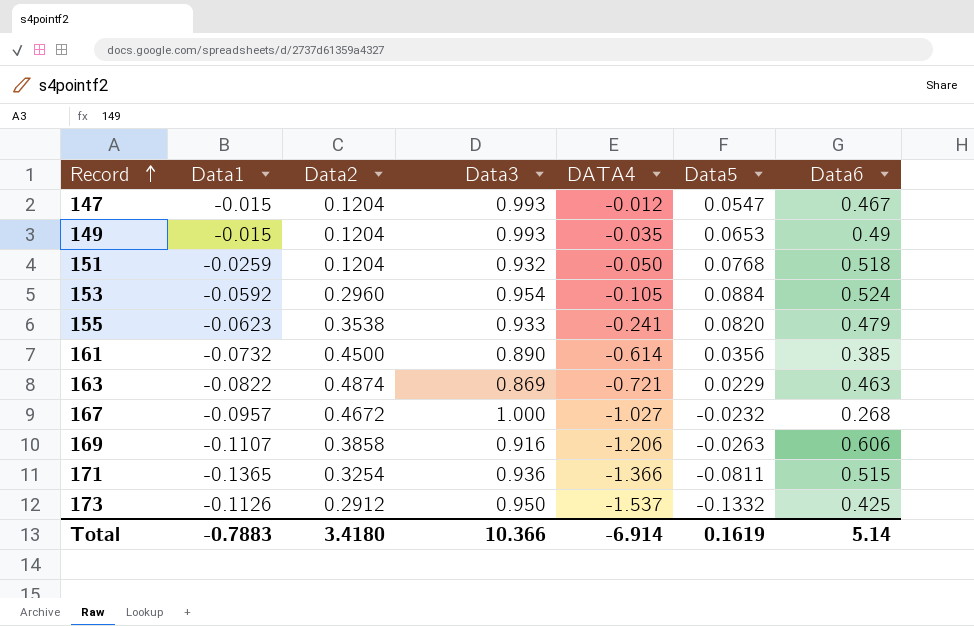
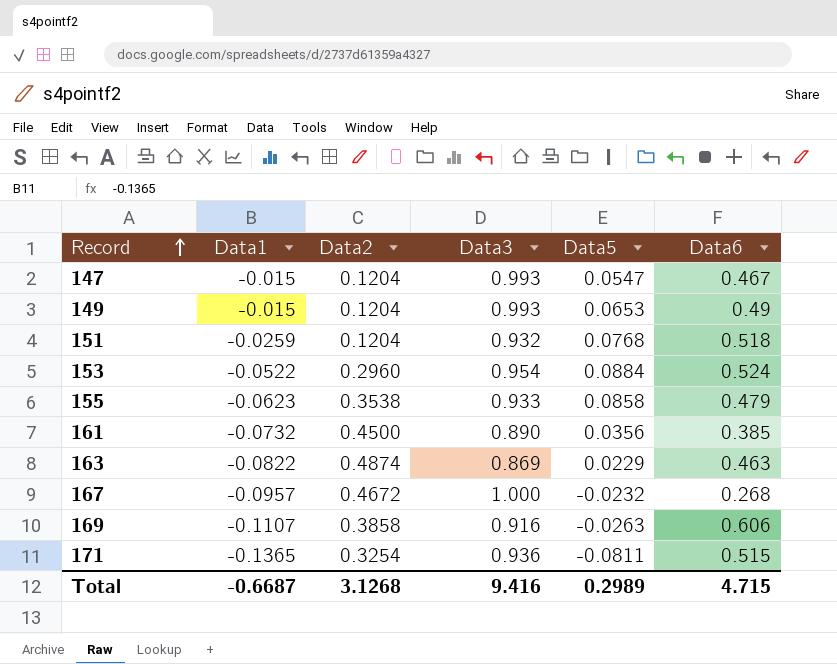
column DATA4 | position: 5 -> none
row 173: -0.1126 | 0.2912 | 0.950 | -1.537 | -0.1332 | 0.425 -> none
153 | Data1: -0.0592 -> -0.0522
155 | Data5: 0.0820 -> 0.0858
Total | Data1: -0.7883 -> -0.6687
Total | Data2: 3.4180 -> 3.1268
Total | Data3: 10.366 -> 9.416
Total | Data5: 0.1619 -> 0.2989
Total | Data6: 5.14 -> 4.715

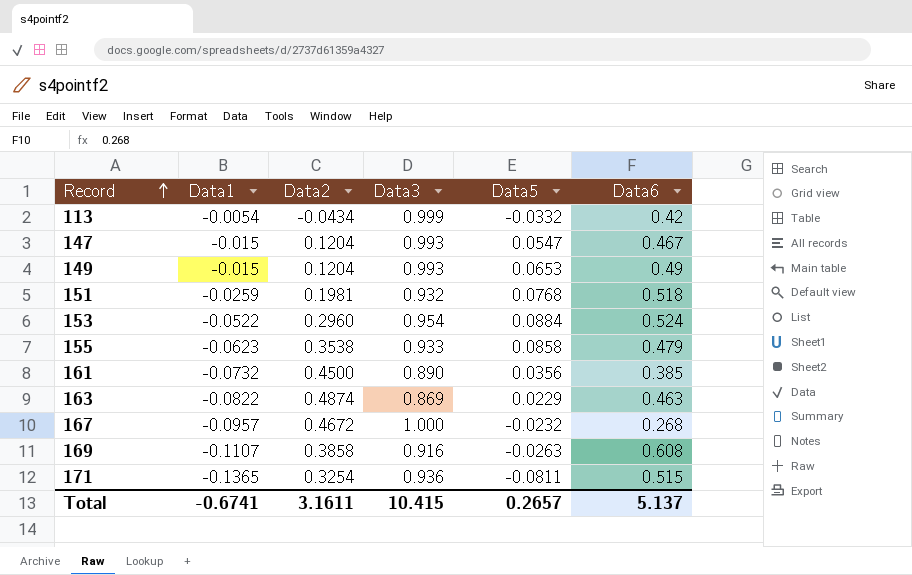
row 113: none -> -0.0054 | -0.0434 | 0.999 | -0.0332 | 0.42
151 | Data2: 0.1204 -> 0.1981
169 | Data6: 0.606 -> 0.608
Total | Data1: -0.6687 -> -0.6741
Total | Data2: 3.1268 -> 3.1611
Total | Data3: 9.416 -> 10.415
Total | Data5: 0.2989 -> 0.2657
Total | Data6: 4.715 -> 5.137

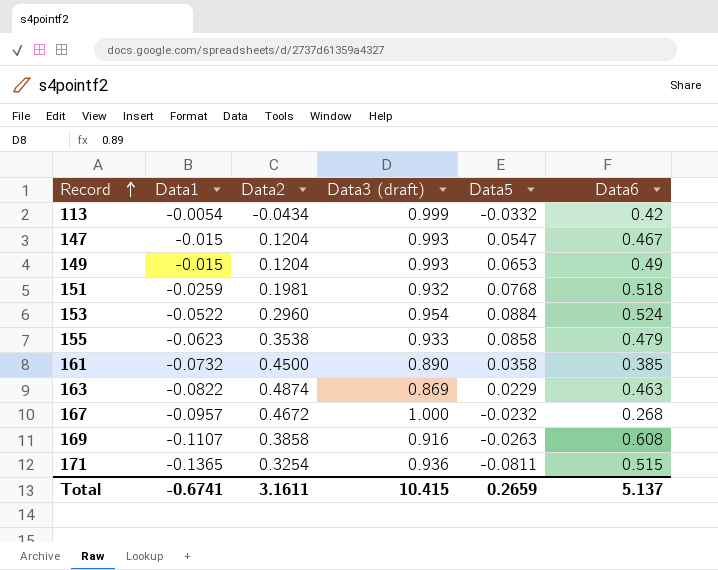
column name: Data3 -> Data3 (draft)
161 | Data5: 0.0356 -> 0.0358
Total | Data5: 0.2657 -> 0.2659

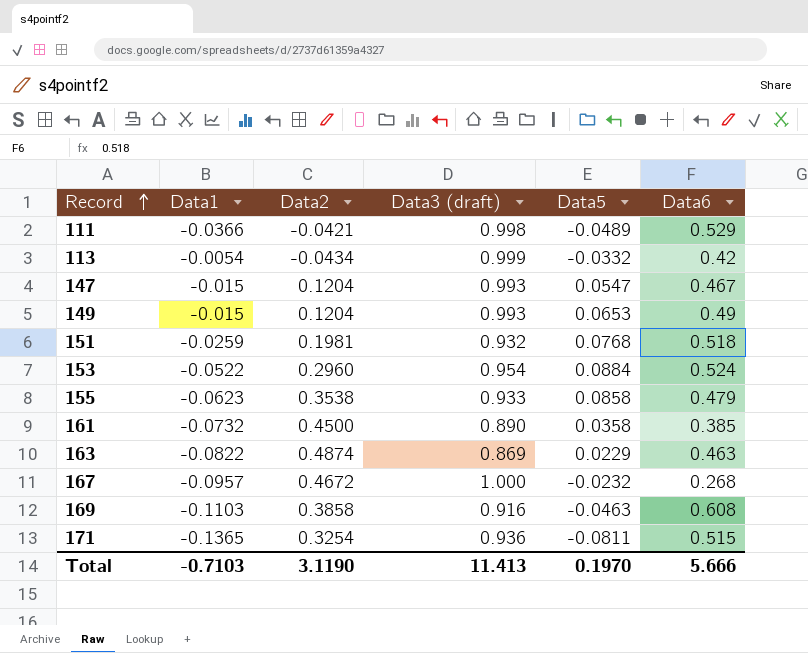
row 111: none -> -0.0366 | -0.0421 | 0.998 | -0.0489 | 0.529
169 | Data1: -0.1107 -> -0.1103
169 | Data5: -0.0263 -> -0.0463
Total | Data1: -0.6741 -> -0.7103
Total | Data2: 3.1611 -> 3.1190
Total | Data3 (draft): 10.415 -> 11.413
Total | Data5: 0.2659 -> 0.1970
Total | Data6: 5.137 -> 5.666

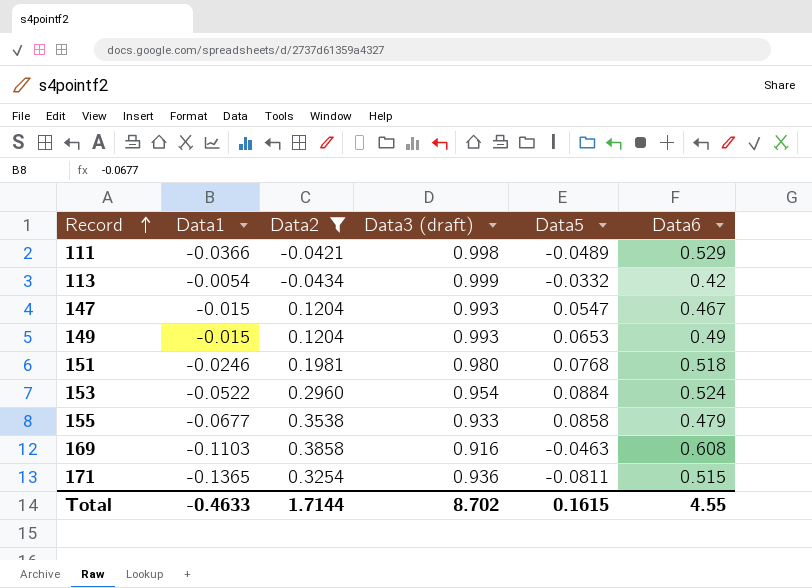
filter: none -> Data2 <= 0.3858
151 | Data1: -0.0259 -> -0.0246
151 | Data3 (draft): 0.932 -> 0.980
155 | Data1: -0.0623 -> -0.0677
Total | Data1: -0.7103 -> -0.4633
Total | Data2: 3.1190 -> 1.7144
Total | Data3 (draft): 11.413 -> 8.702
Total | Data5: 0.1970 -> 0.1615
Total | Data6: 5.666 -> 4.55

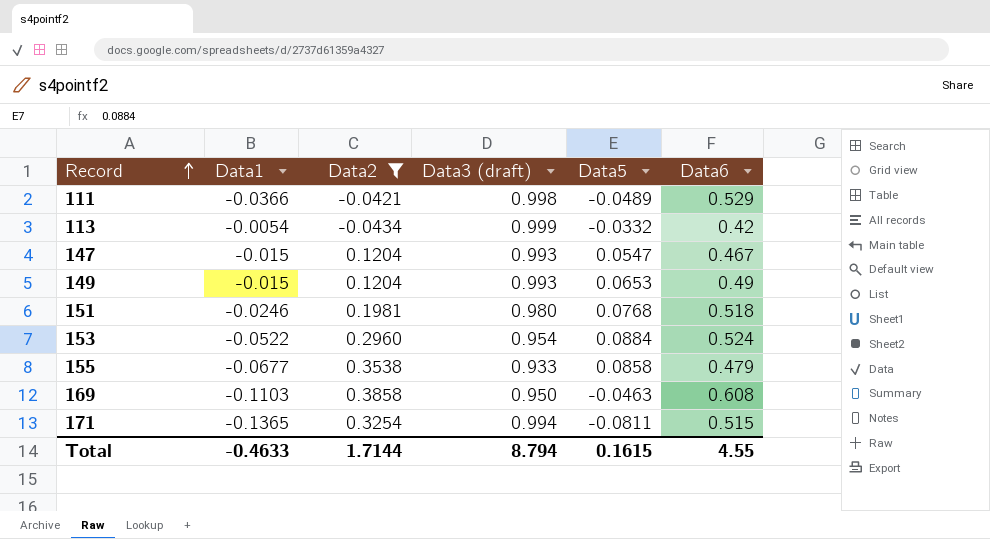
169 | Data3 (draft): 0.916 -> 0.950
171 | Data3 (draft): 0.936 -> 0.994
Total | Data3 (draft): 8.702 -> 8.794

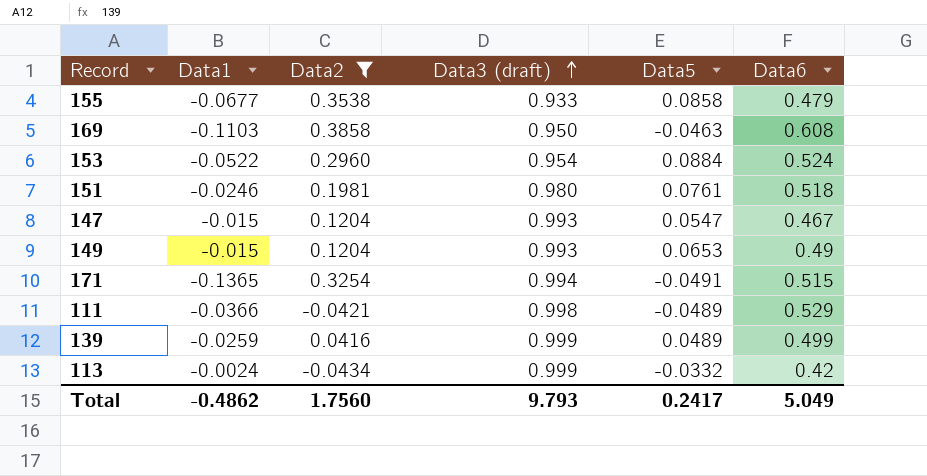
row order: Record ascending -> Data3 (draft) ascending
151 | Data5: 0.0768 -> 0.0761
171 | Data5: -0.0811 -> -0.0491
row 139: none -> -0.0259 | 0.0416 | 0.999 | 0.0489 | 0.499
113 | Data1: -0.0054 -> -0.0024
Total | Data1: -0.4633 -> -0.4862
Total | Data2: 1.7144 -> 1.7560
Total | Data3 (draft): 8.794 -> 9.793
Total | Data5: 0.1615 -> 0.2417
Total | Data6: 4.55 -> 5.049

